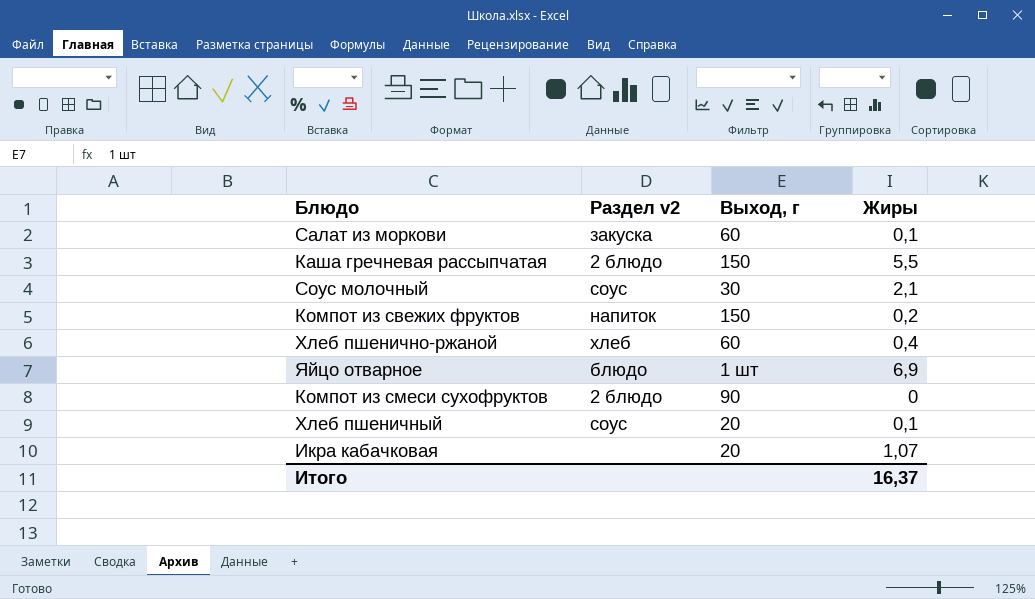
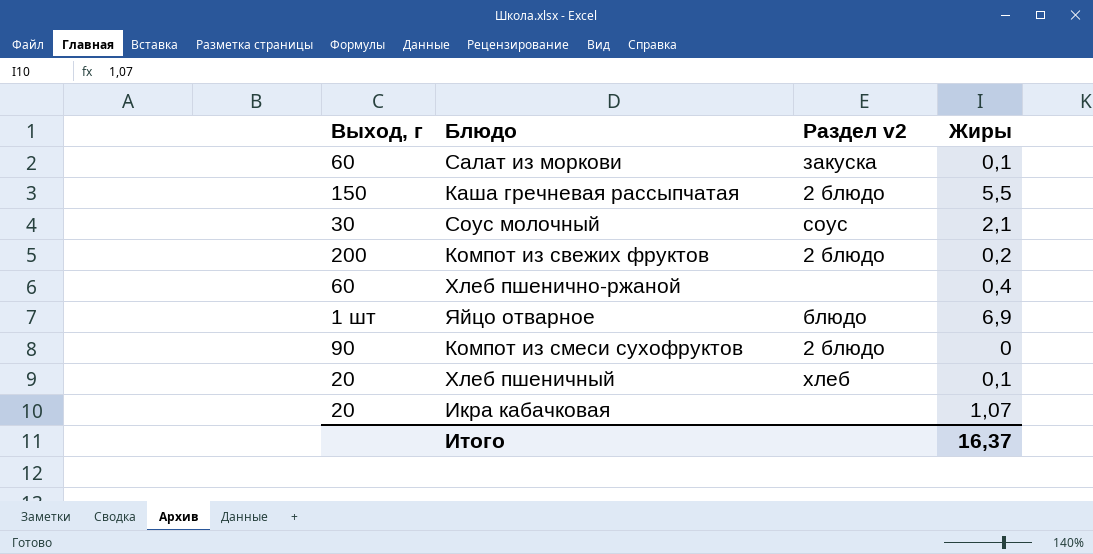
column Выход, г | position: 3 -> 1
Компот из свежих фруктов | Выход, г: 150 -> 200
Компот из свежих фруктов | Раздел v2: напиток -> 2 блюдо
Хлеб пшенично-ржаной | Раздел v2: хлеб -> none
Хлеб пшеничный | Раздел v2: соус -> хлеб

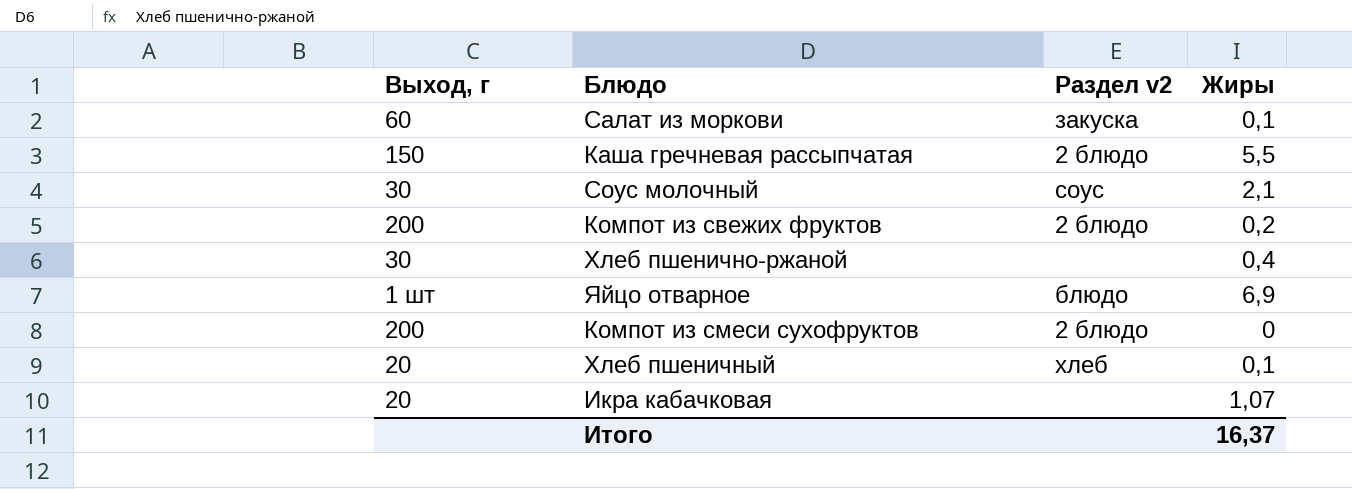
Хлеб пшенично-ржаной | Выход, г: 60 -> 30
Компот из смеси сухофруктов | Выход, г: 90 -> 200

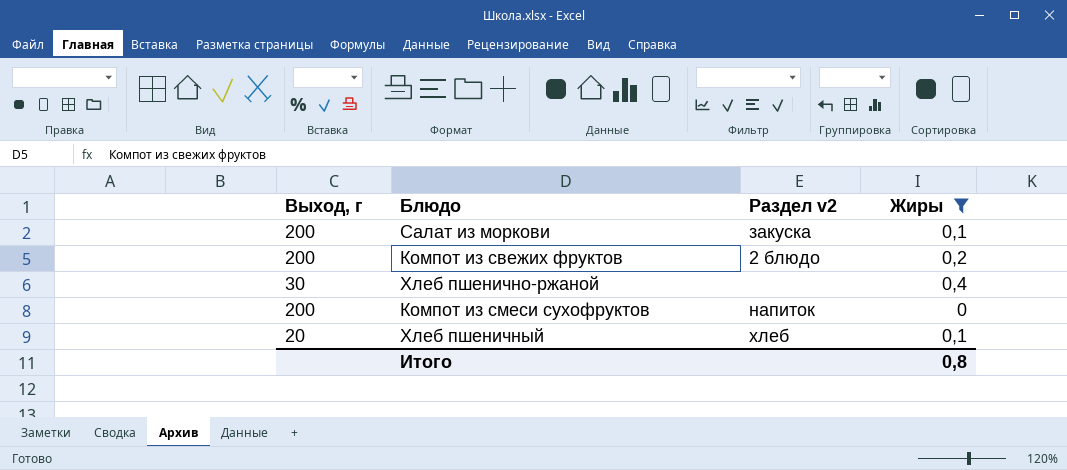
filter: none -> Жиры <= 0,4
Салат из моркови | Выход, г: 60 -> 200
Компот из смеси сухофруктов | Раздел v2: 2 блюдо -> напиток
Итого | Жиры: 16,37 -> 0,8

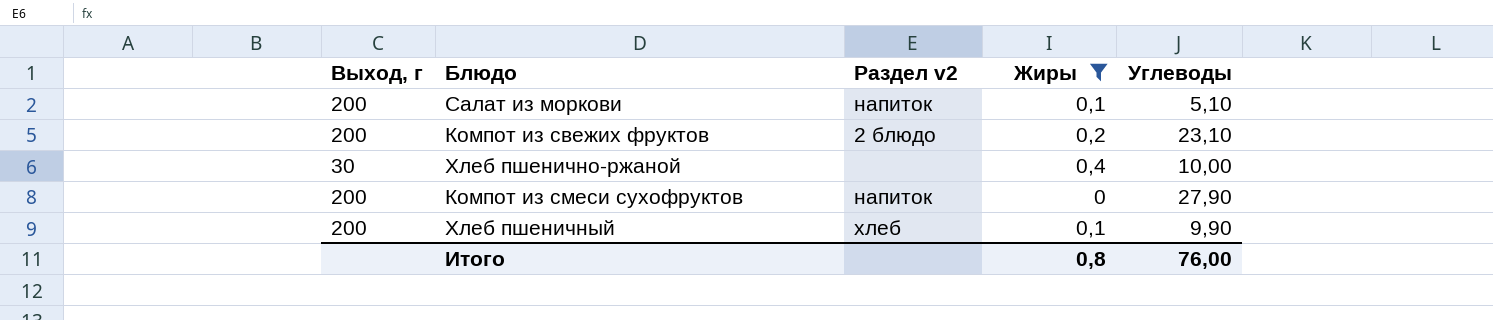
column Углеводы | position: none -> 5
Салат из моркови | Раздел v2: закуска -> напиток
Хлеб пшеничный | Выход, г: 20 -> 200

